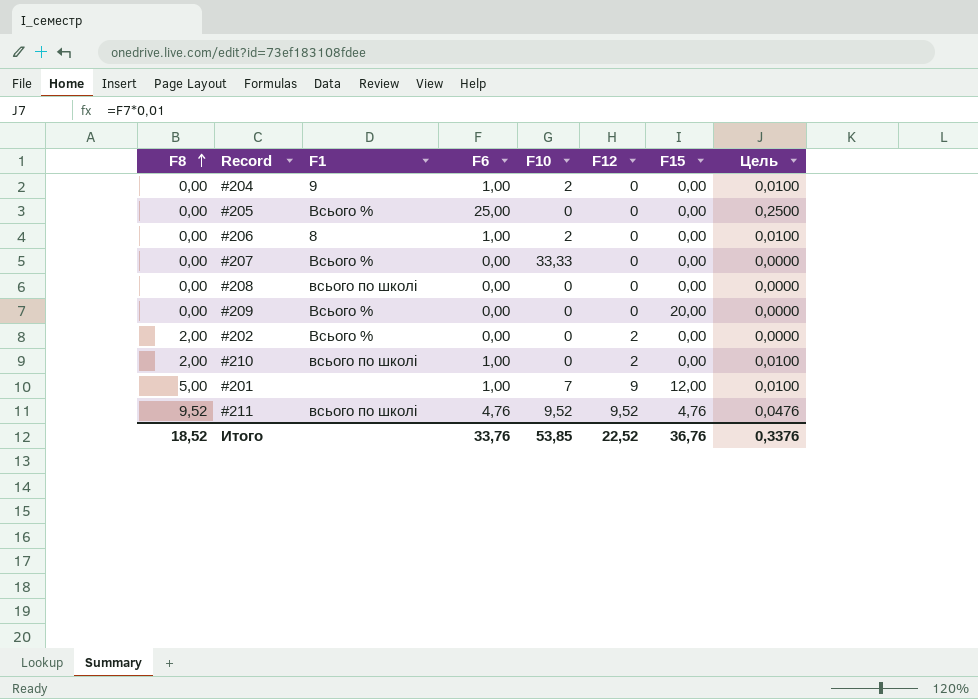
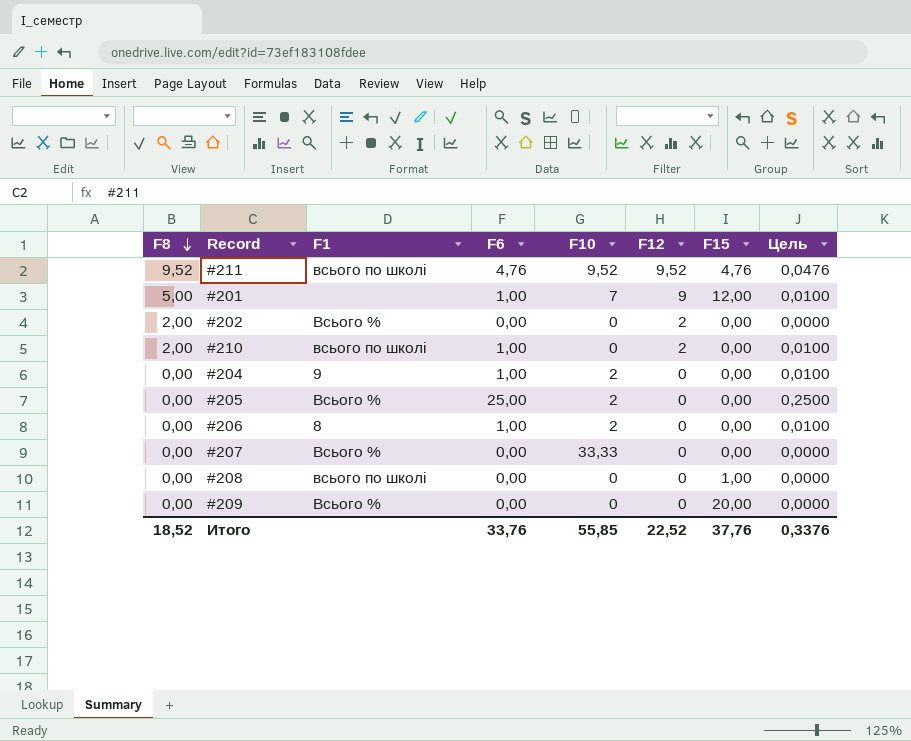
row order: F8 ascending -> F8 descending
#205 | F10: 0 -> 2
#208 | F15: 0,00 -> 1,00
Итого | F10: 53,85 -> 55,85
Итого | F15: 36,76 -> 37,76

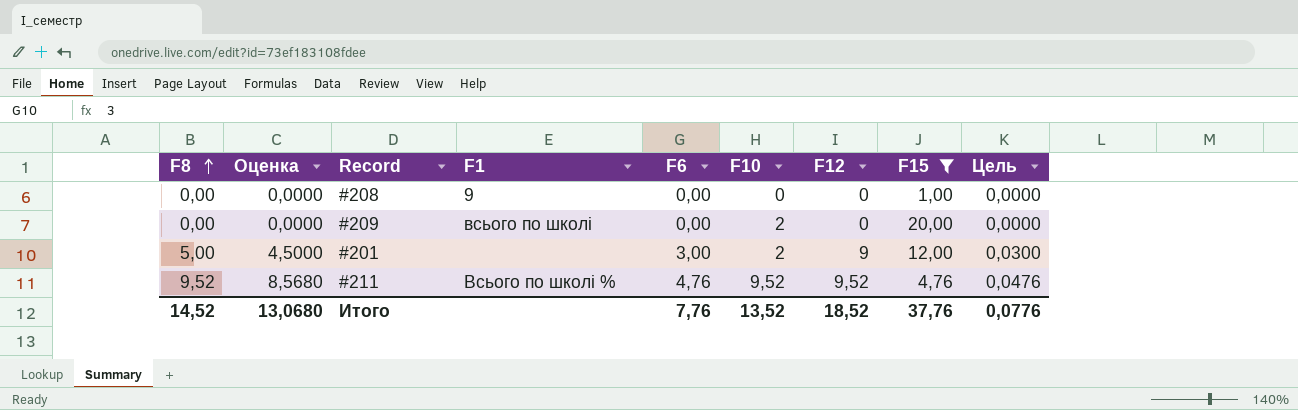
filter: none -> F15 != 0,00
row order: F8 descending -> F8 ascending
column Оценка | formula: none -> [F8] * 0,9
#208 | F1: всього по школі -> 9
#209 | F1: Всього % -> всього по школі
#209 | F10: 0 -> 2
#201 | F6: 1,00 -> 3,00
#201 | F10: 7 -> 2
#201 | Цель: 0,0100 -> 0,0300
#211 | F1: всього по школі -> Всього по школі %
Итого | F8: 18,52 -> 14,52
Итого | F6: 33,76 -> 7,76
Итого | F10: 55,85 -> 13,52
Итого | F12: 22,52 -> 18,52
Итого | Цель: 0,3376 -> 0,0776

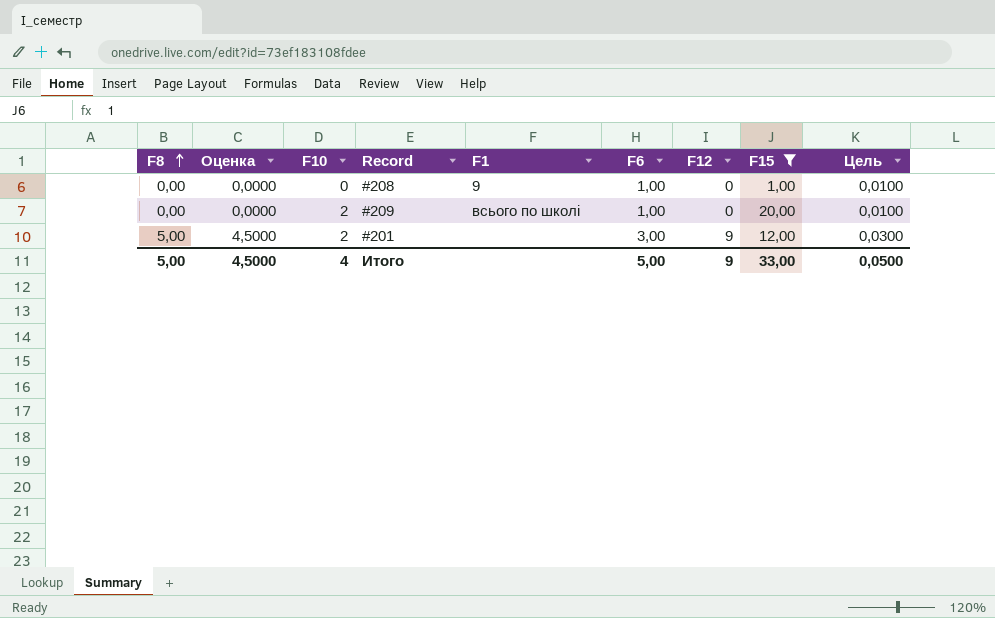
column F10 | position: 6 -> 3
row #211: 9,52 | 8,5680 | Всього по школі % | 4,76 | 9,52 | 9,52 | 4,76 | 0,0476 -> none
#208 | F6: 0,00 -> 1,00
#208 | Цель: 0,0000 -> 0,0100
#209 | F6: 0,00 -> 1,00
#209 | Цель: 0,0000 -> 0,0100
Итого | F8: 14,52 -> 5,00
Итого | Оценка: 13,0680 -> 4,5000
Итого | F10: 13,52 -> 4
Итого | F6: 7,76 -> 5,00
Итого | F12: 18,52 -> 9
Итого | F15: 37,76 -> 33,00
Итого | Цель: 0,0776 -> 0,0500

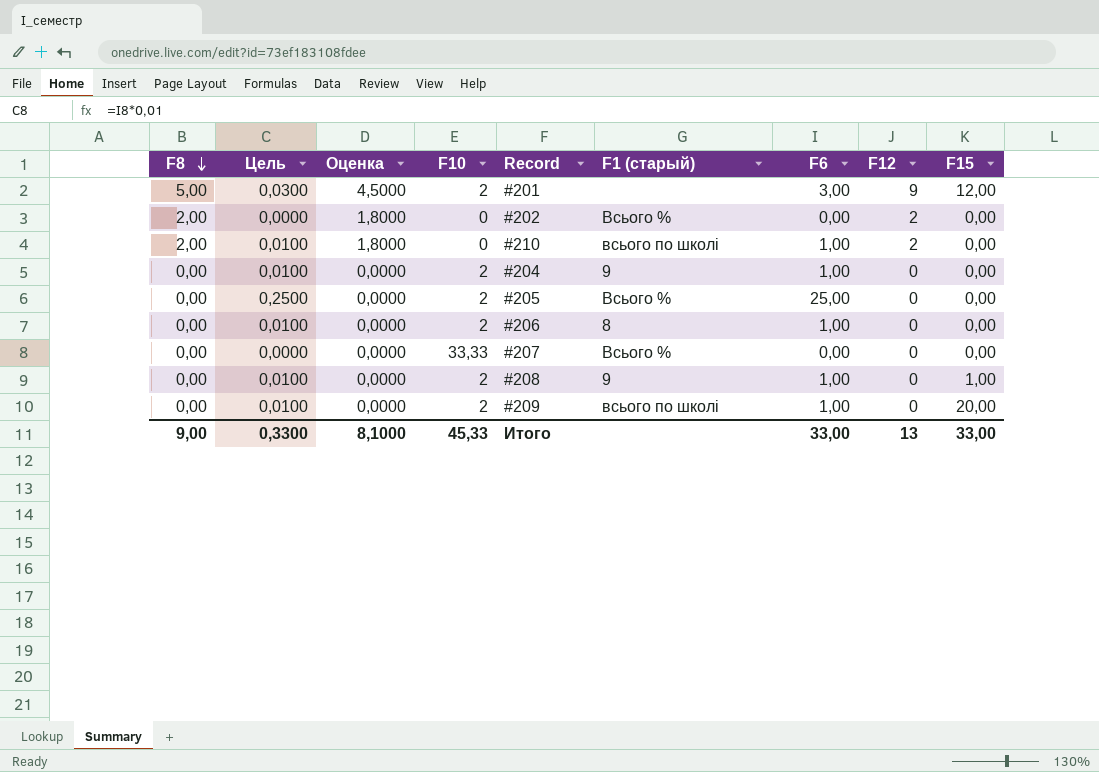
filter: F15 != 0,00 -> none
row order: F8 ascending -> F8 descending
column Цель | position: 9 -> 2
column name: F1 -> F1 (старый)
#208 | F10: 0 -> 2
Итого | F8: 5,00 -> 9,00
Итого | Цель: 0,0500 -> 0,3300
Итого | Оценка: 4,5000 -> 8,1000
Итого | F10: 4 -> 45,33
Итого | F6: 5,00 -> 33,00
Итого | F12: 9 -> 13

